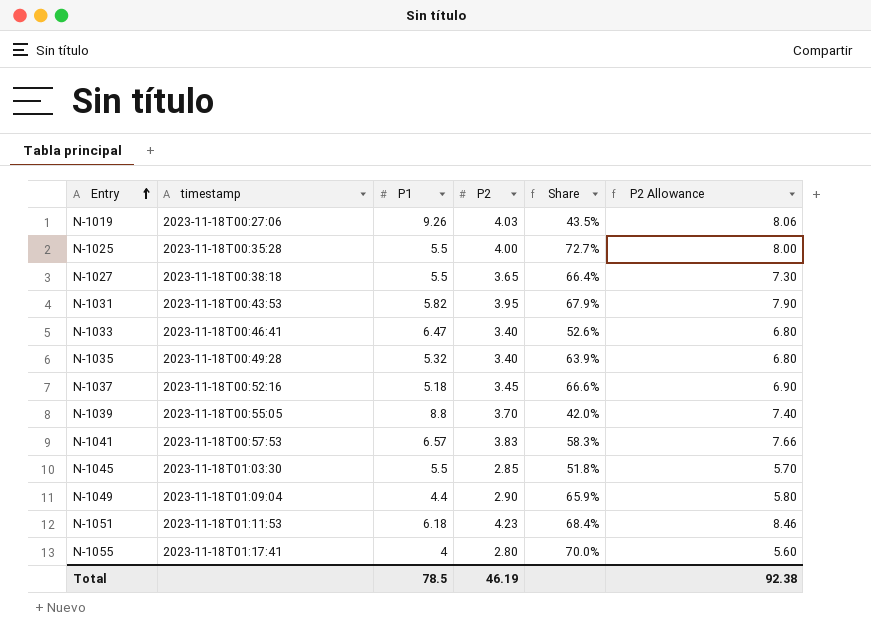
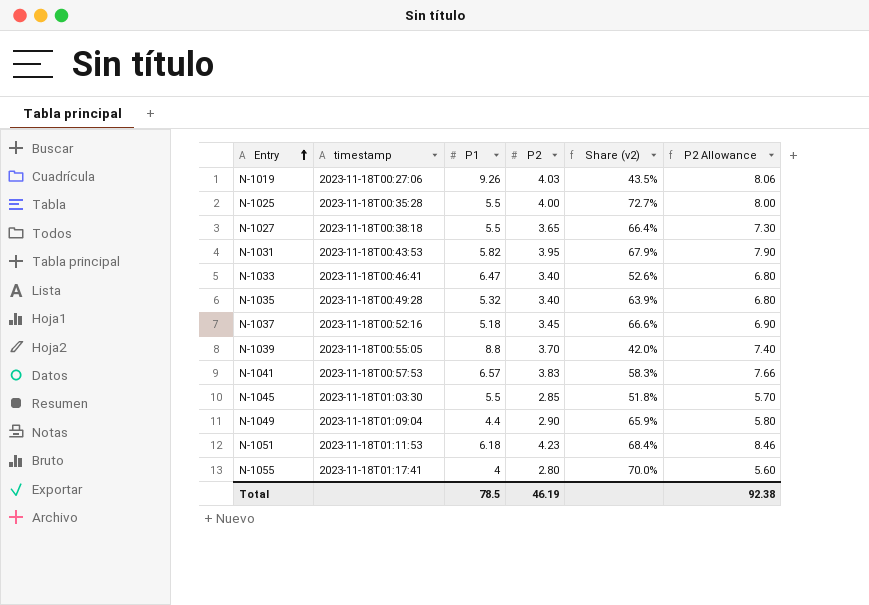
column name: Share -> Share (v2)

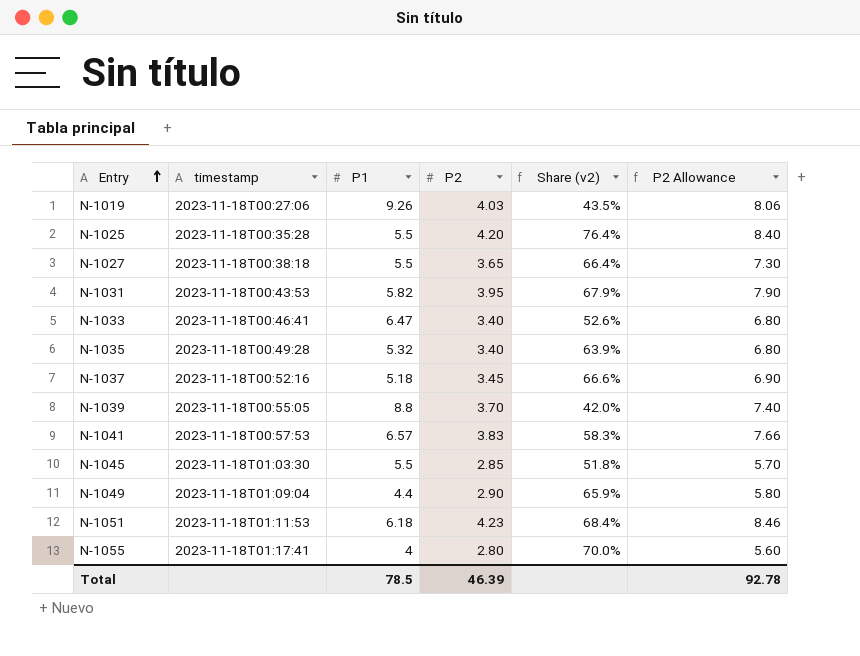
N-1025 | P2: 4.00 -> 4.20
N-1025 | Share (v2): 72.7% -> 76.4%
N-1025 | P2 Allowance: 8.00 -> 8.40
Total | P2: 46.19 -> 46.39
Total | P2 Allowance: 92.38 -> 92.78

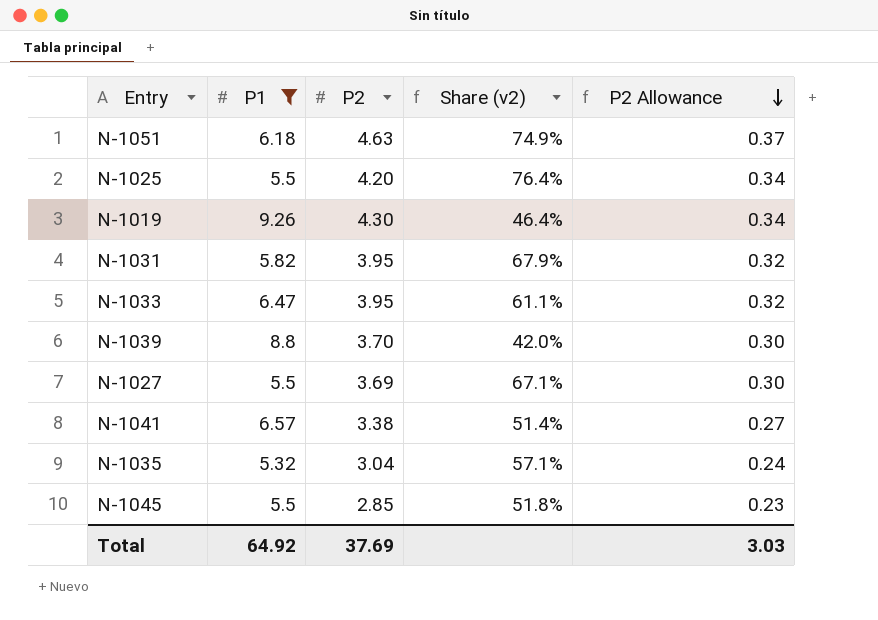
filter: none -> P1 >= 5.32
row order: Entry ascending -> P2 Allowance descending
column timestamp | position: 2 -> none
column P2 Allowance | formula: [P2] * 2 -> [P2] * 0.08
N-1051 | P2: 4.23 -> 4.63
N-1051 | Share (v2): 68.4% -> 74.9%
N-1019 | P2: 4.03 -> 4.30
N-1019 | Share (v2): 43.5% -> 46.4%
N-1033 | P2: 3.40 -> 3.95
N-1033 | Share (v2): 52.6% -> 61.1%
N-1027 | P2: 3.65 -> 3.69
N-1027 | Share (v2): 66.4% -> 67.1%
N-1041 | P2: 3.83 -> 3.38
N-1041 | Share (v2): 58.3% -> 51.4%
N-1035 | P2: 3.40 -> 3.04
N-1035 | Share (v2): 63.9% -> 57.1%
Total | P1: 78.5 -> 64.92
Total | P2: 46.39 -> 37.69
Total | P2 Allowance: 92.78 -> 3.03

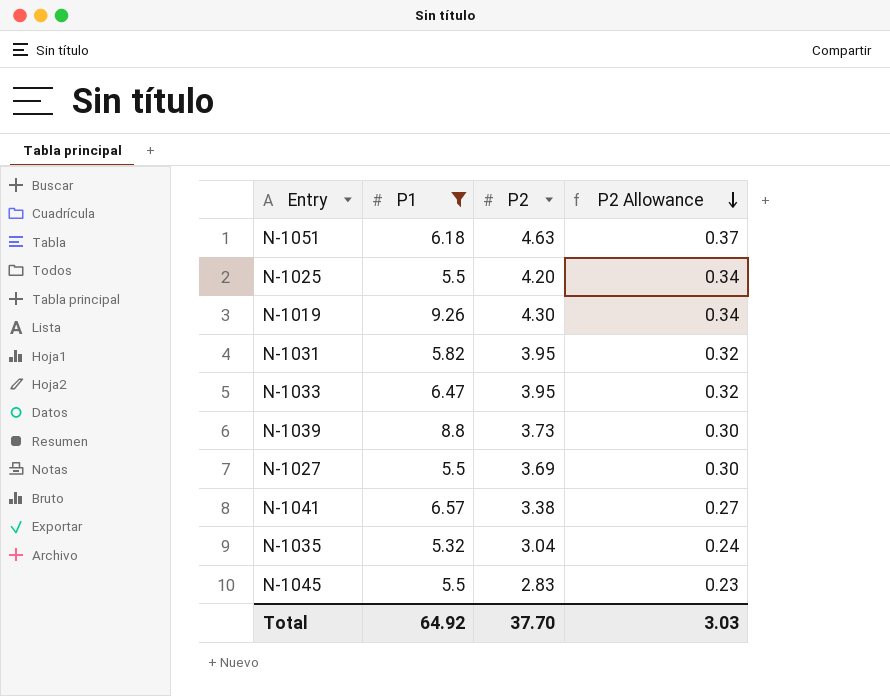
column Share (v2) | formula: [P2] / [P1] -> none
N-1039 | P2: 3.70 -> 3.73
N-1045 | P2: 2.85 -> 2.83
Total | P2: 37.69 -> 37.70

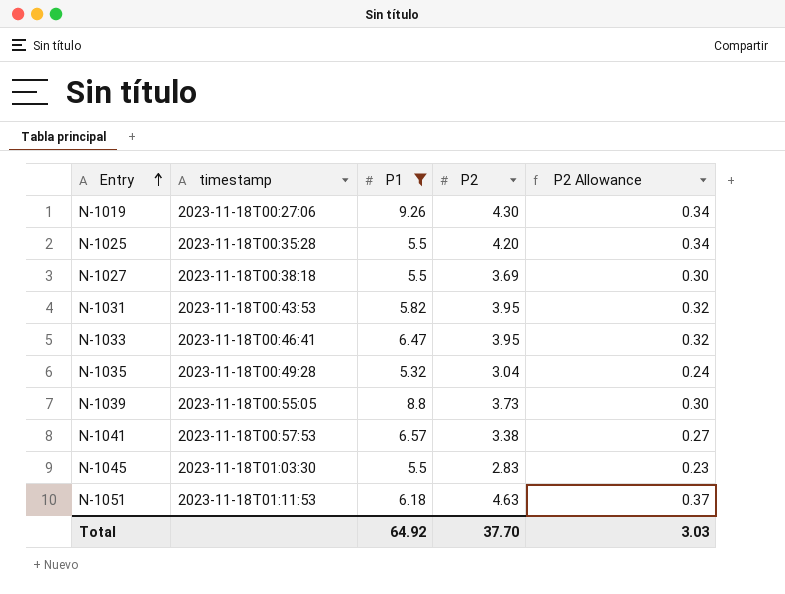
row order: P2 Allowance descending -> Entry ascending
column timestamp | position: none -> 2

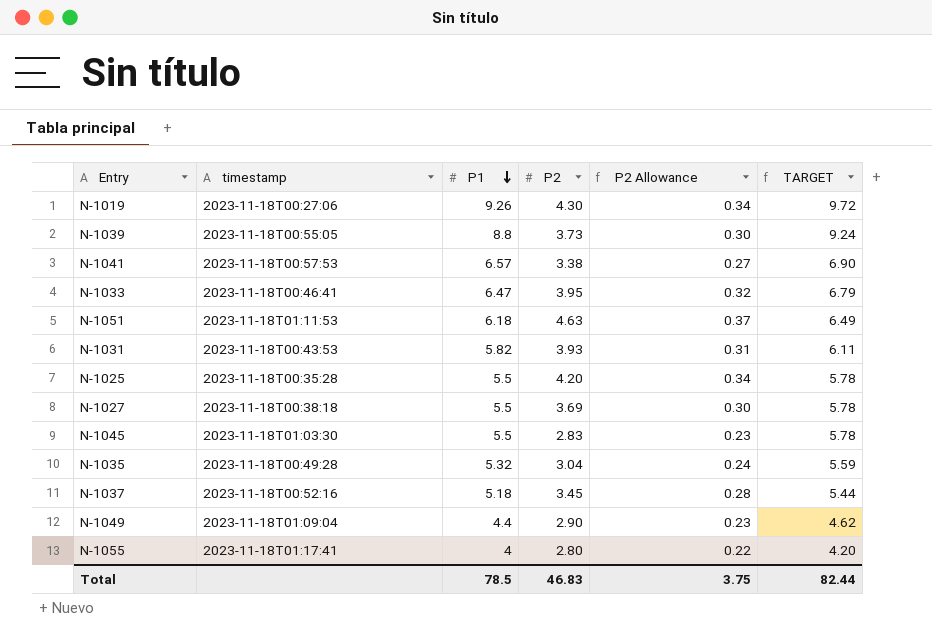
filter: P1 >= 5.32 -> none
row order: Entry ascending -> P1 descending
column TARGET | formula: none -> [P1] * 1.05
N-1031 | P2: 3.95 -> 3.93
N-1031 | P2 Allowance: 0.32 -> 0.31
Total | P1: 64.92 -> 78.5
Total | P2: 37.70 -> 46.83
Total | P2 Allowance: 3.03 -> 3.75

